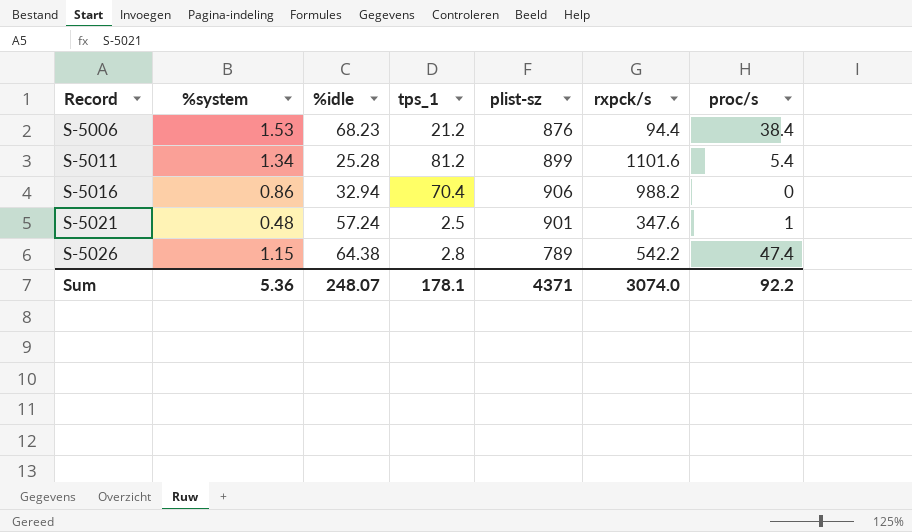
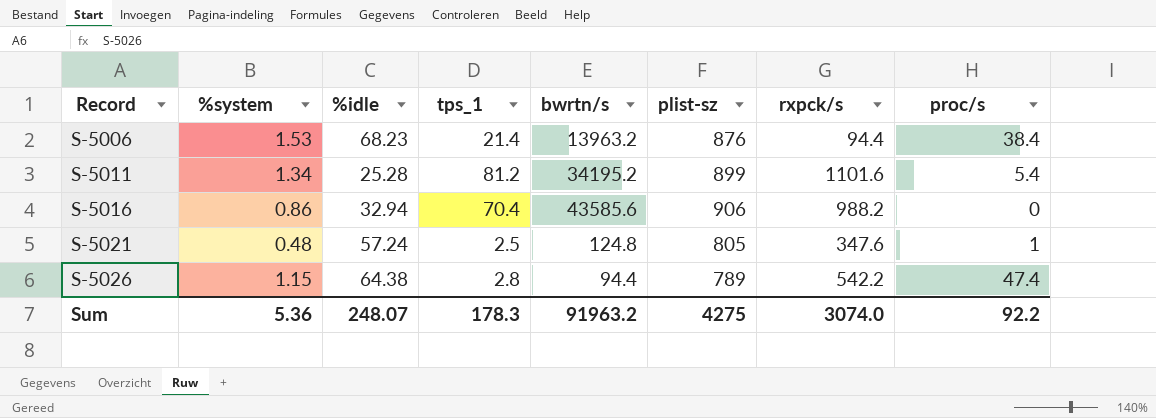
column bwrtn/s | position: none -> 5
S-5006 | tps_1: 21.2 -> 21.4
S-5021 | plist-sz: 901 -> 805
Sum | tps_1: 178.1 -> 178.3
Sum | plist-sz: 4371 -> 4275

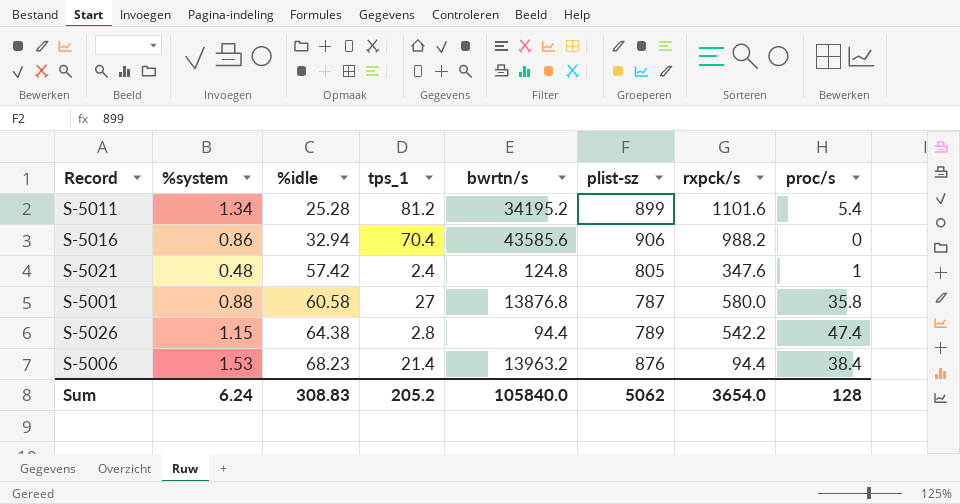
row order: Record ascending -> %idle ascending
S-5021 | %idle: 57.24 -> 57.42
S-5021 | tps_1: 2.5 -> 2.4
row S-5001: none -> 0.88 | 60.58 | 27 | 13876.8 | 787 | 580.0 | 35.8
Sum | %system: 5.36 -> 6.24
Sum | %idle: 248.07 -> 308.83
Sum | tps_1: 178.3 -> 205.2
Sum | bwrtn/s: 91963.2 -> 105840.0
Sum | plist-sz: 4275 -> 5062
Sum | rxpck/s: 3074.0 -> 3654.0
Sum | proc/s: 92.2 -> 128

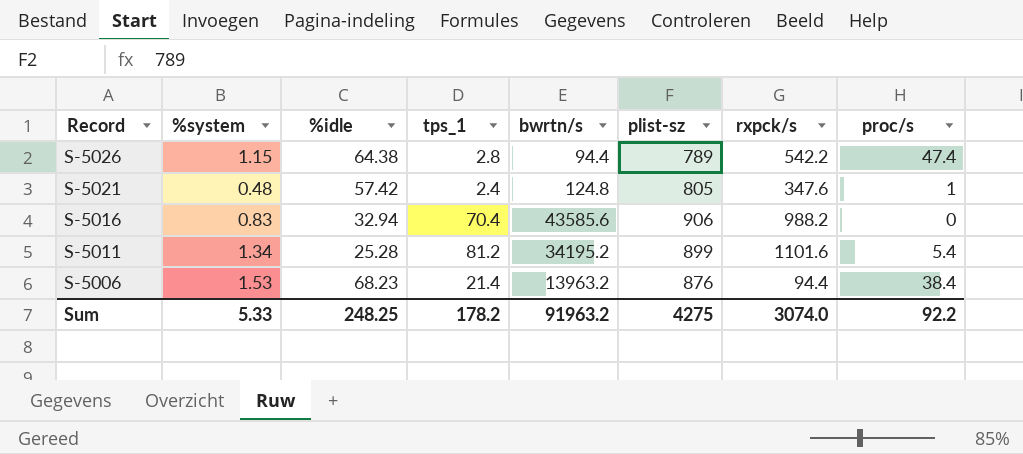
row order: %idle ascending -> Record descending
row S-5001: 0.88 | 60.58 | 27 | 13876.8 | 787 | 580.0 | 35.8 -> none
S-5016 | %system: 0.86 -> 0.83
Sum | %system: 6.24 -> 5.33
Sum | %idle: 308.83 -> 248.25
Sum | tps_1: 205.2 -> 178.2
Sum | bwrtn/s: 105840.0 -> 91963.2
Sum | plist-sz: 5062 -> 4275
Sum | rxpck/s: 3654.0 -> 3074.0
Sum | proc/s: 128 -> 92.2

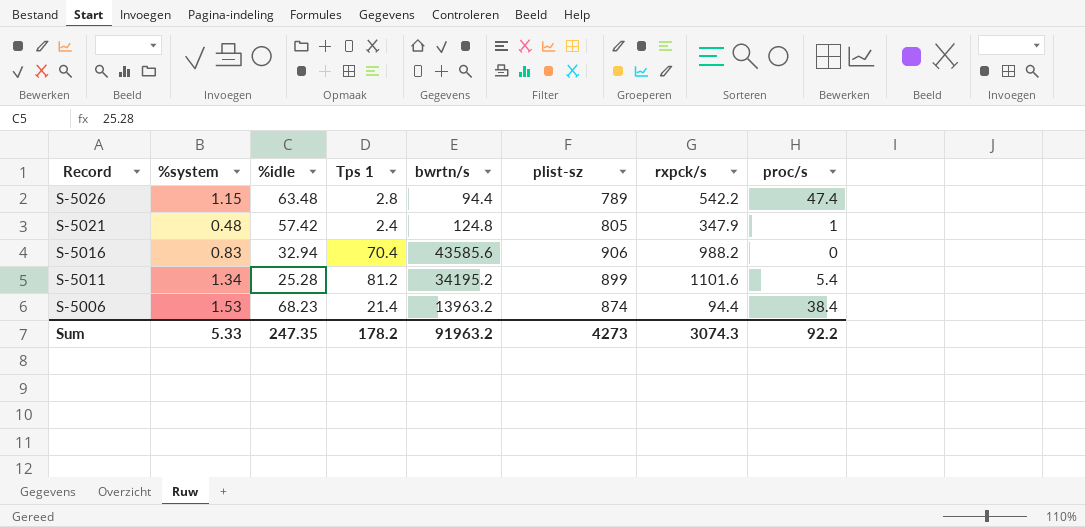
column name: tps_1 -> Tps 1
S-5026 | %idle: 64.38 -> 63.48
S-5021 | rxpck/s: 347.6 -> 347.9
S-5006 | plist-sz: 876 -> 874
Sum | %idle: 248.25 -> 247.35
Sum | plist-sz: 4275 -> 4273
Sum | rxpck/s: 3074.0 -> 3074.3

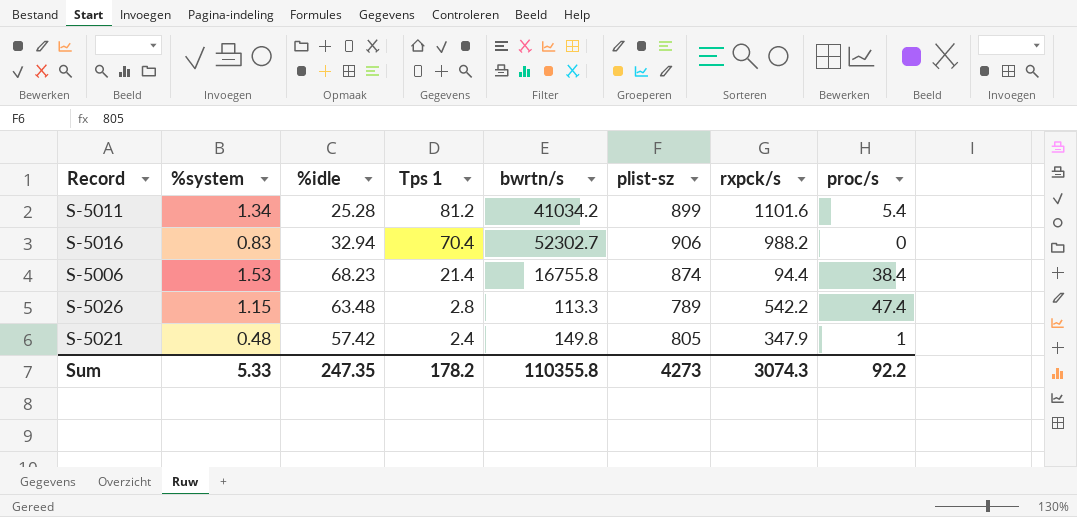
row order: Record descending -> Tps 1 descending
S-5011 | bwrtn/s: 34195.2 -> 41034.2
S-5016 | bwrtn/s: 43585.6 -> 52302.7
S-5006 | bwrtn/s: 13963.2 -> 16755.8
S-5026 | bwrtn/s: 94.4 -> 113.3
S-5021 | bwrtn/s: 124.8 -> 149.8
Sum | bwrtn/s: 91963.2 -> 110355.8

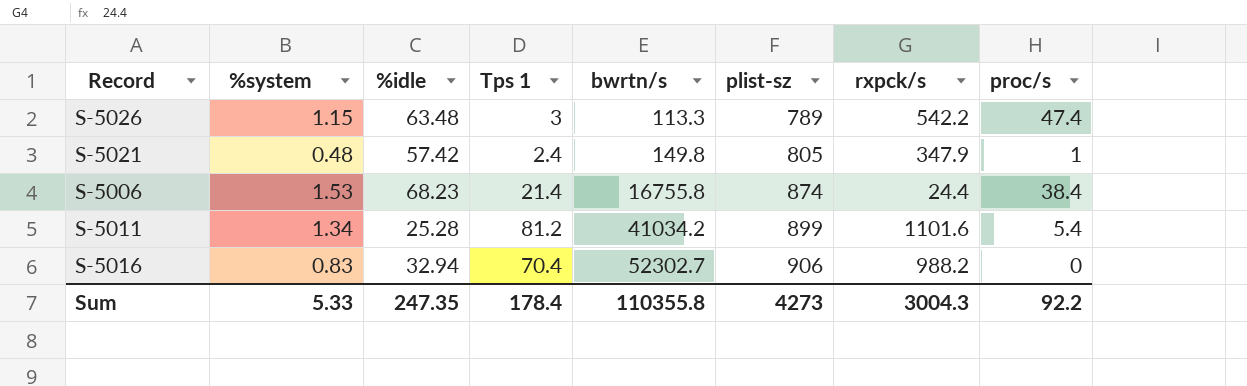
row order: Tps 1 descending -> bwrtn/s ascending
S-5026 | Tps 1: 2.8 -> 3
S-5006 | rxpck/s: 94.4 -> 24.4
Sum | Tps 1: 178.2 -> 178.4
Sum | rxpck/s: 3074.3 -> 3004.3

